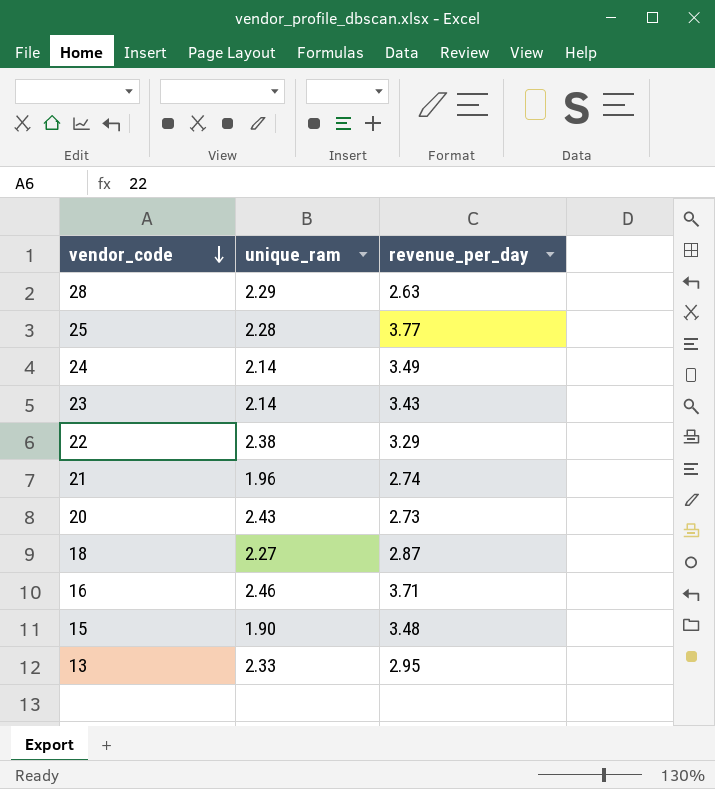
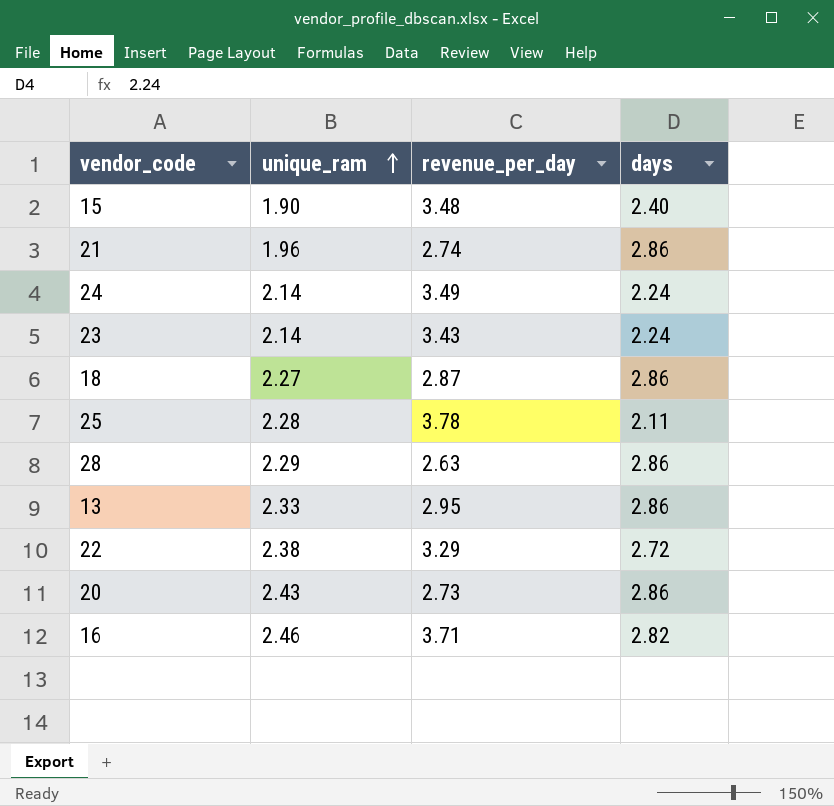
row order: vendor_code descending -> unique_ram ascending
column days | position: none -> 4
25 | revenue_per_day: 3.77 -> 3.78

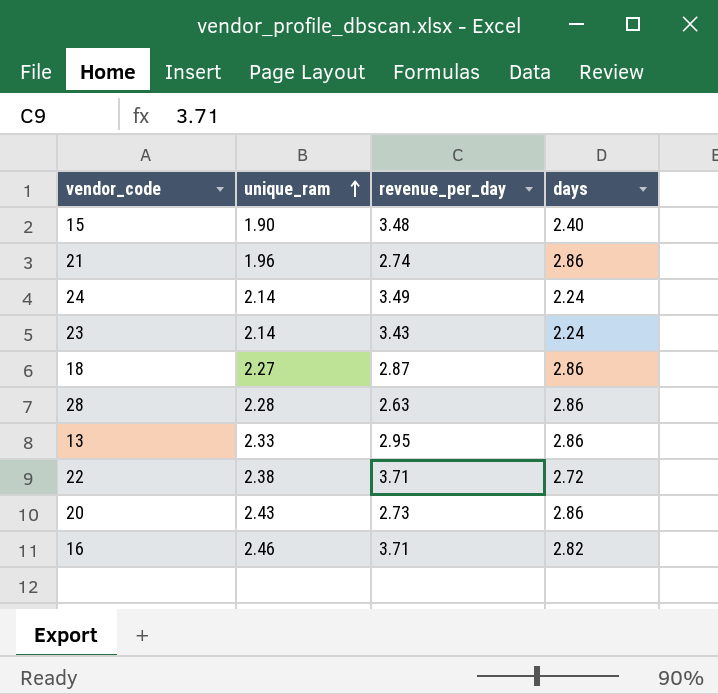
row 25: 2.28 | 3.78 | 2.11 -> none
28 | unique_ram: 2.29 -> 2.28
22 | revenue_per_day: 3.29 -> 3.71

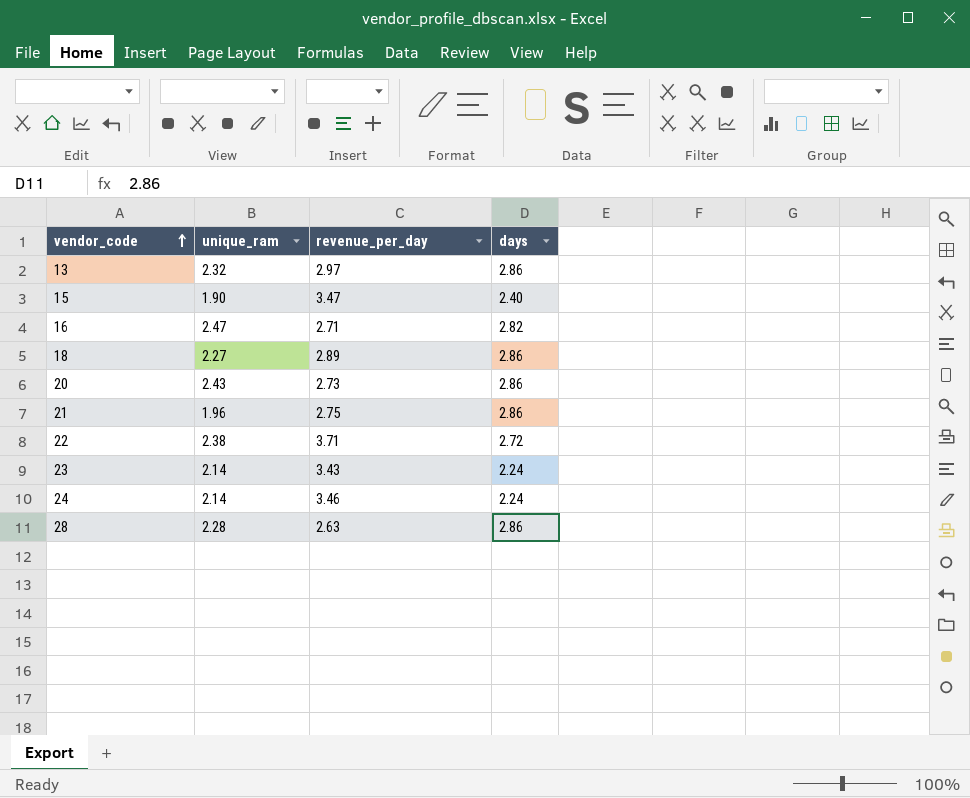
row order: unique_ram ascending -> vendor_code ascending
13 | unique_ram: 2.33 -> 2.32
13 | revenue_per_day: 2.95 -> 2.97
15 | revenue_per_day: 3.48 -> 3.47
16 | unique_ram: 2.46 -> 2.47
16 | revenue_per_day: 3.71 -> 2.71
18 | revenue_per_day: 2.87 -> 2.89
21 | revenue_per_day: 2.74 -> 2.75
24 | revenue_per_day: 3.49 -> 3.46

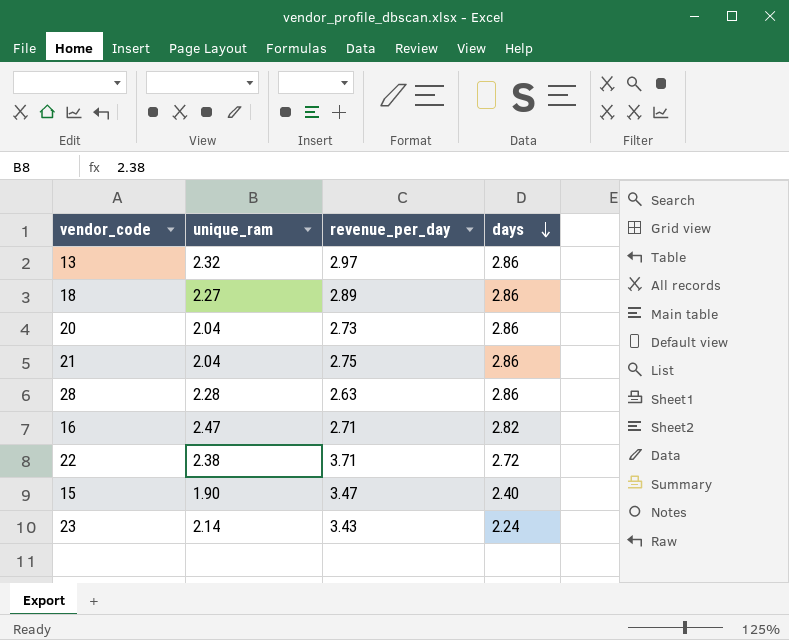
row order: vendor_code ascending -> days descending
row 24: 2.14 | 3.46 | 2.24 -> none
20 | unique_ram: 2.43 -> 2.04
21 | unique_ram: 1.96 -> 2.04

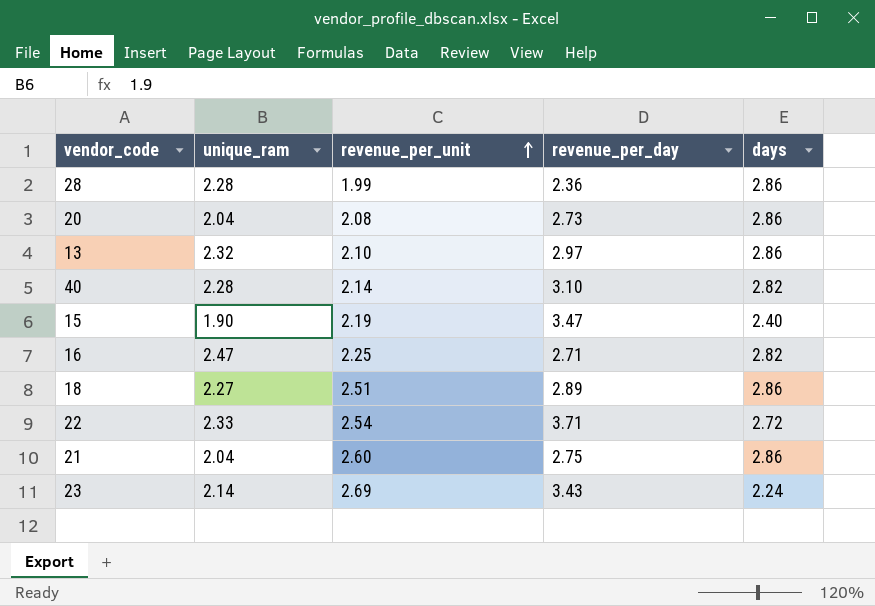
row order: days descending -> revenue_per_unit ascending
column revenue_per_unit | position: none -> 3
28 | revenue_per_day: 2.63 -> 2.36
row 40: none -> 2.28 | 2.14 | 3.10 | 2.82
22 | unique_ram: 2.38 -> 2.33

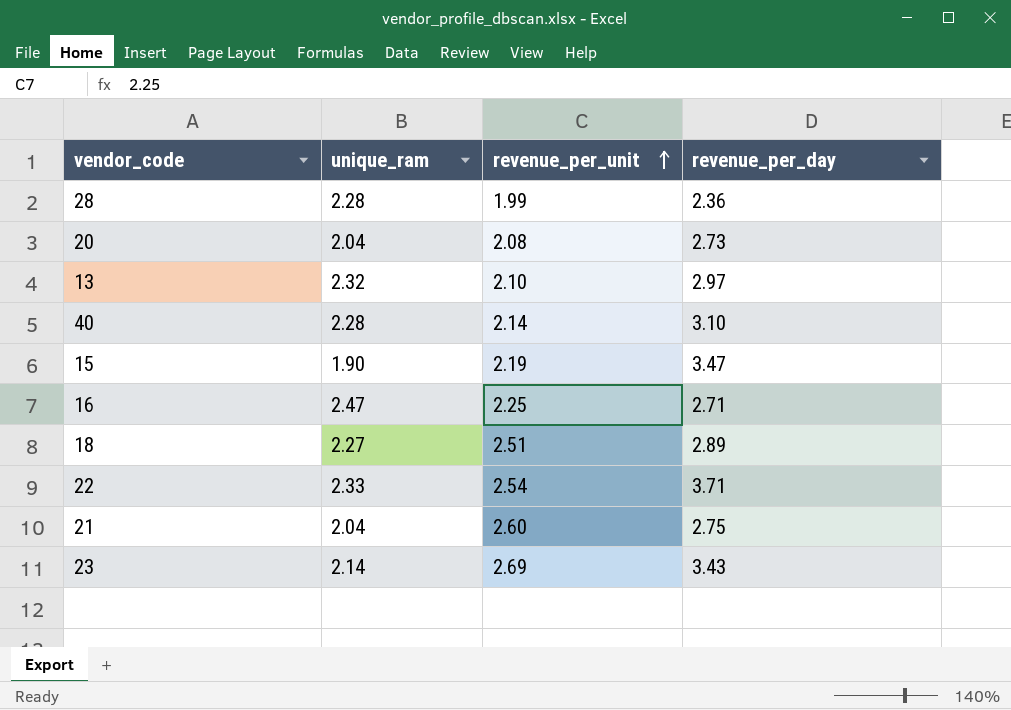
column days | position: 5 -> none

